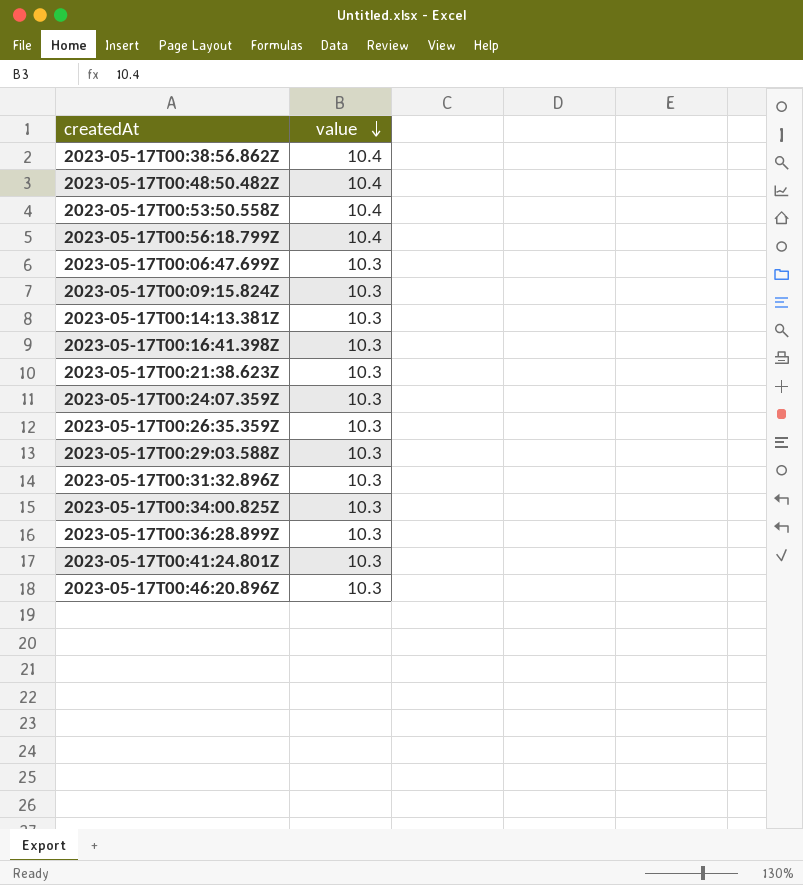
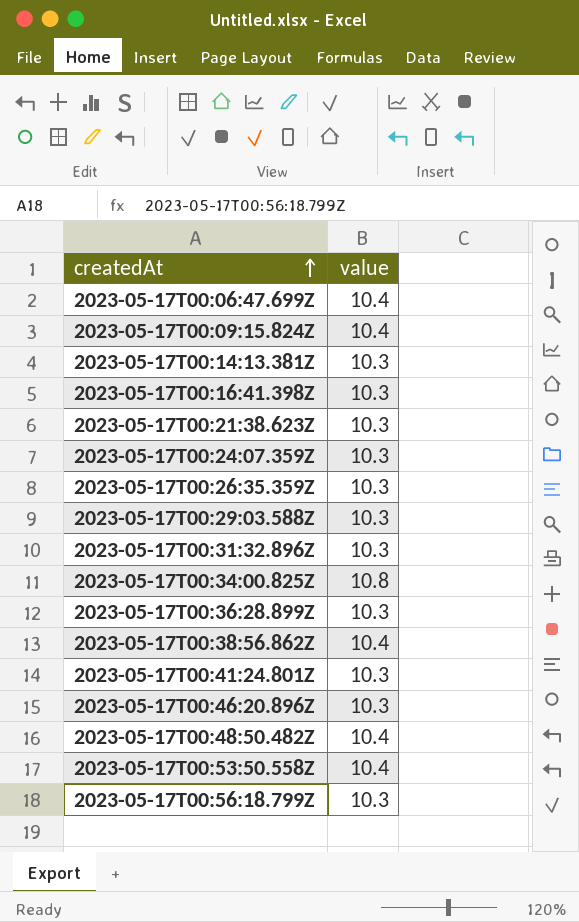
row order: value descending -> createdAt ascending
2023-05-17T00:06:47.699Z | value: 10.3 -> 10.4
2023-05-17T00:09:15.824Z | value: 10.3 -> 10.4
2023-05-17T00:34:00.825Z | value: 10.3 -> 10.8
2023-05-17T00:56:18.799Z | value: 10.4 -> 10.3

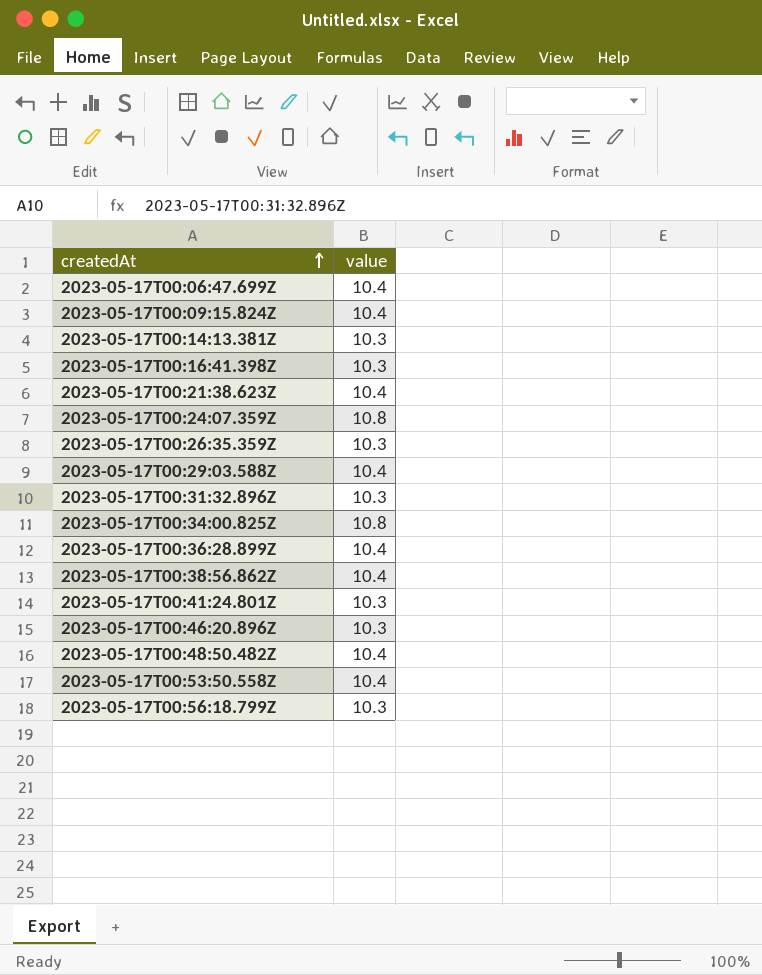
2023-05-17T00:21:38.623Z | value: 10.3 -> 10.4
2023-05-17T00:24:07.359Z | value: 10.3 -> 10.8
2023-05-17T00:29:03.588Z | value: 10.3 -> 10.4
2023-05-17T00:36:28.899Z | value: 10.3 -> 10.4

